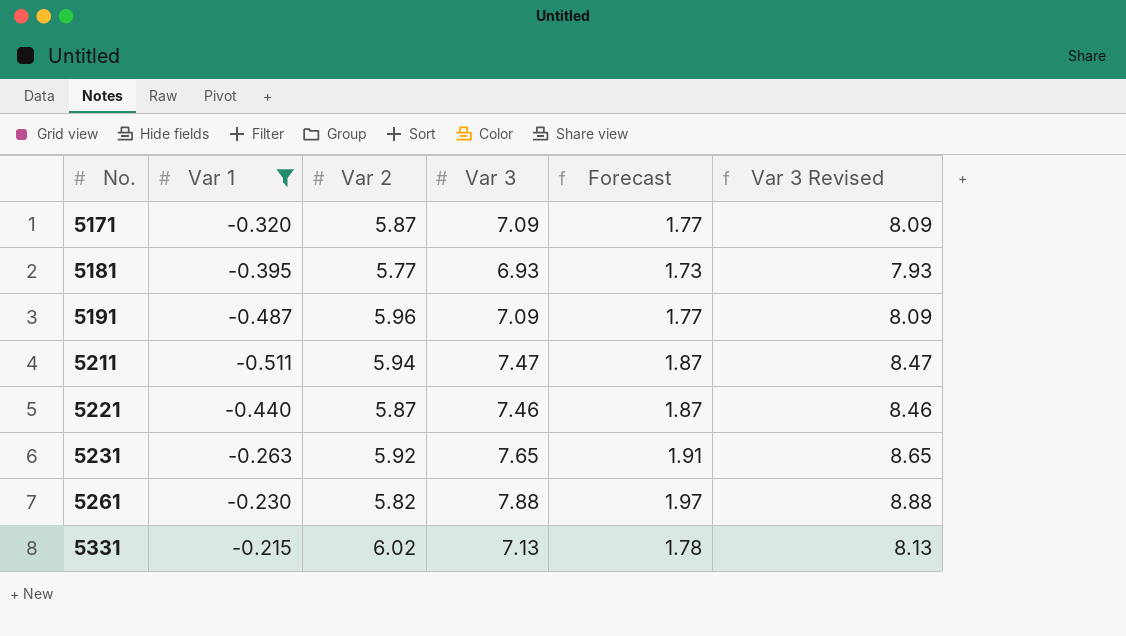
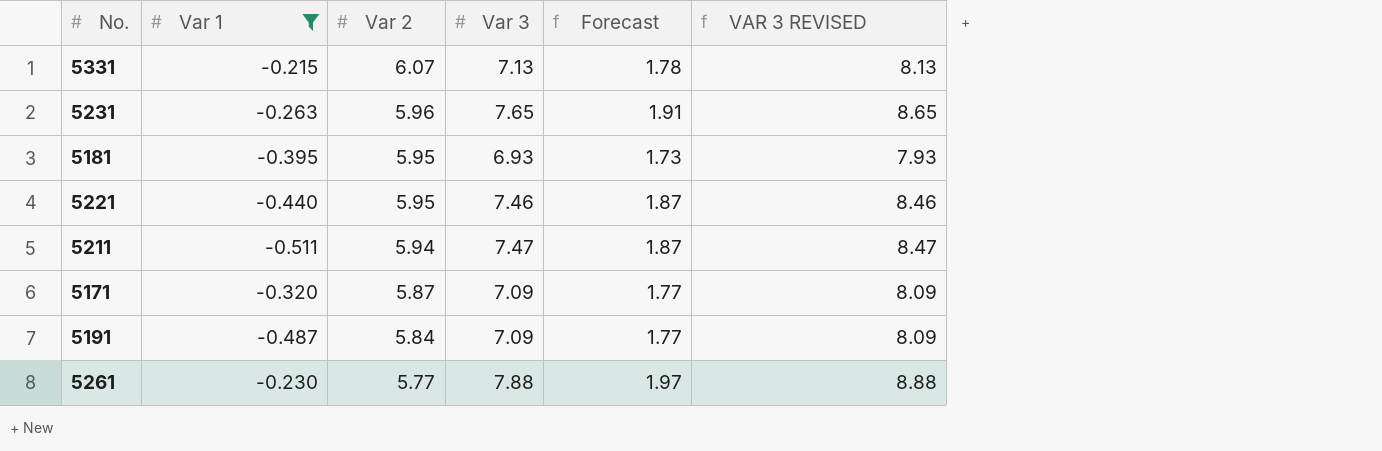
row order: No. ascending -> Var 2 descending
column name: Var 3 Revised -> VAR 3 REVISED
5331 | Var 2: 6.02 -> 6.07
5231 | Var 2: 5.92 -> 5.96
5181 | Var 2: 5.77 -> 5.95
5221 | Var 2: 5.87 -> 5.95
5191 | Var 2: 5.96 -> 5.84
5261 | Var 2: 5.82 -> 5.77

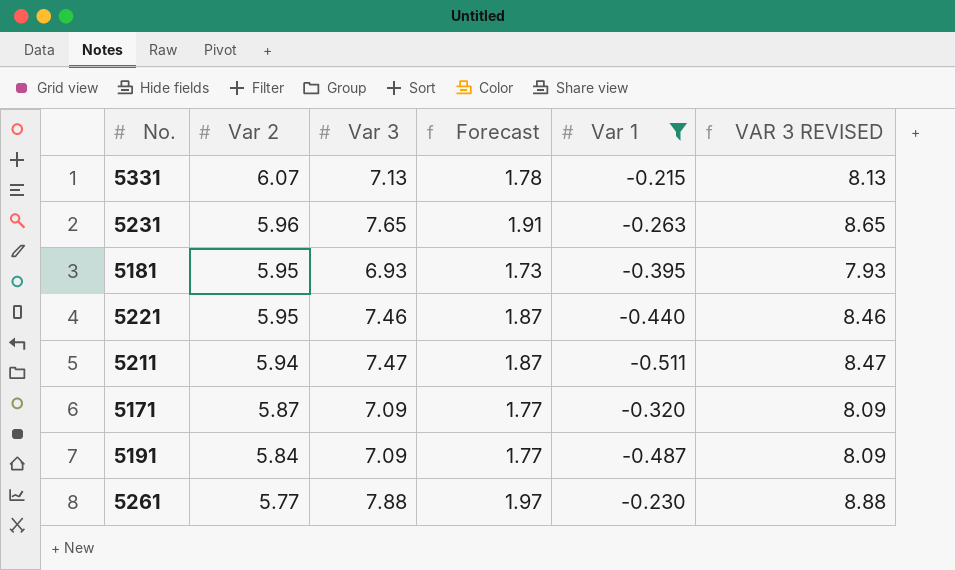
column Var 1 | position: 2 -> 5

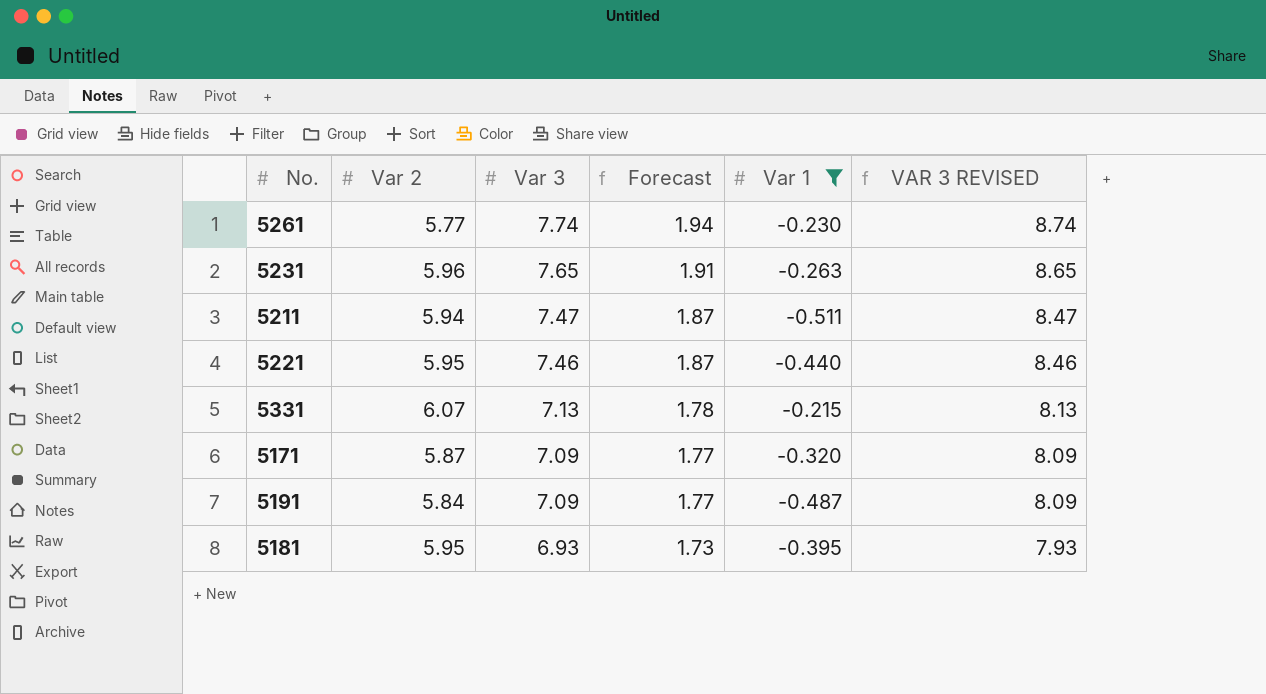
row order: Var 2 descending -> Var 3 descending
5261 | Var 3: 7.88 -> 7.74
5261 | Forecast: 1.97 -> 1.94
5261 | VAR 3 REVISED: 8.88 -> 8.74

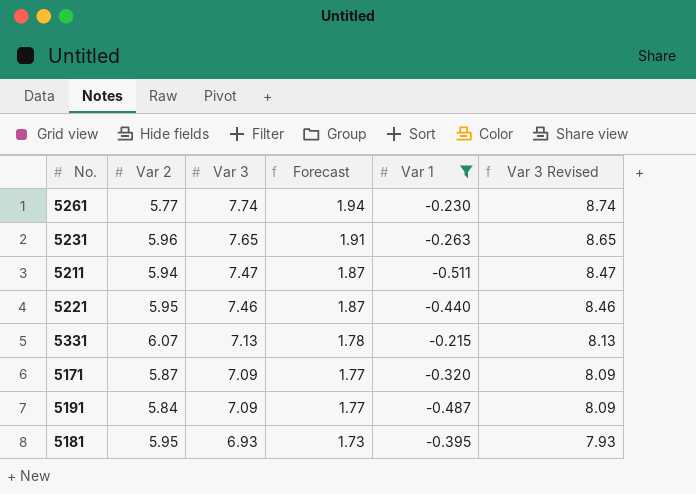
column name: VAR 3 REVISED -> Var 3 Revised

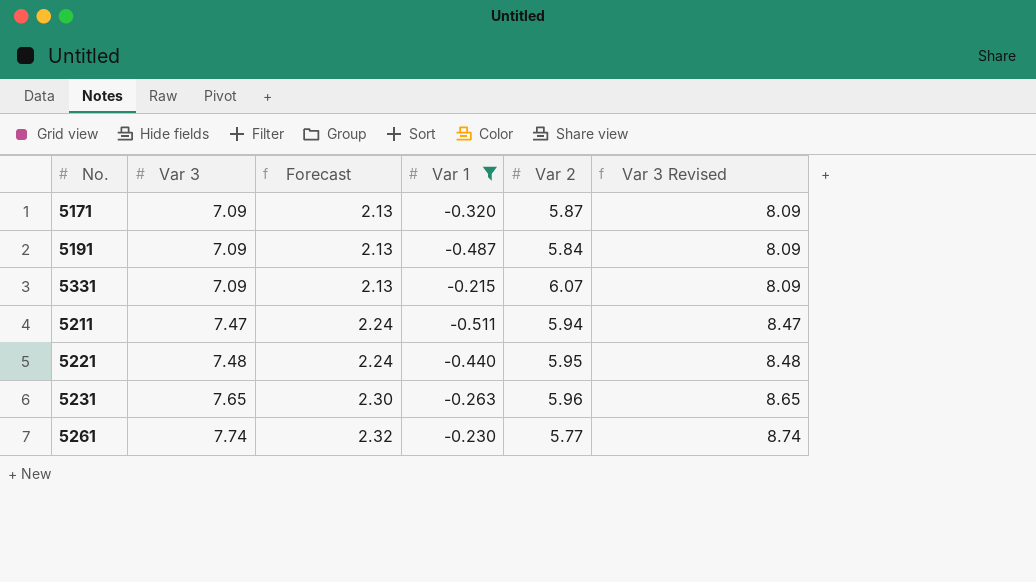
row order: Var 3 descending -> Var 3 ascending
column Forecast | formula: [Var 3] * 0.25 -> [Var 3] * 0.3
column Var 2 | position: 2 -> 5
row 5181: 5.95 | 6.93 | 1.73 | -0.395 | 7.93 -> none
5331 | Var 3: 7.13 -> 7.09
5331 | Var 3 Revised: 8.13 -> 8.09
5221 | Var 3: 7.46 -> 7.48
5221 | Var 3 Revised: 8.46 -> 8.48

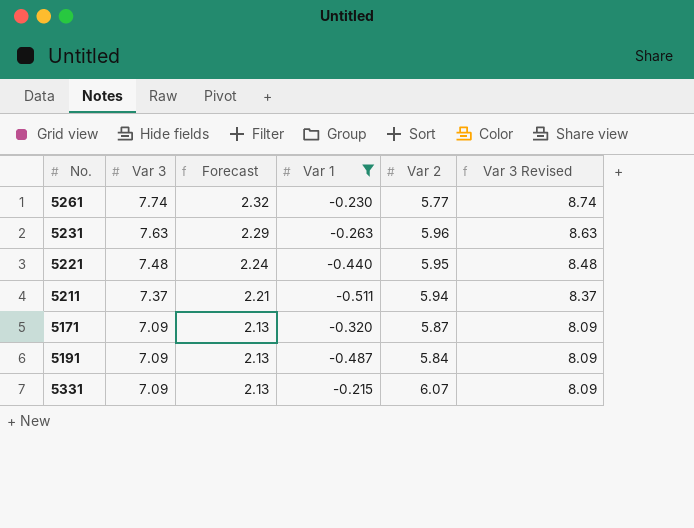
row order: Var 3 ascending -> Var 3 descending
5231 | Var 3: 7.65 -> 7.63
5231 | Forecast: 2.30 -> 2.29
5231 | Var 3 Revised: 8.65 -> 8.63
5211 | Var 3: 7.47 -> 7.37
5211 | Forecast: 2.24 -> 2.21
5211 | Var 3 Revised: 8.47 -> 8.37

